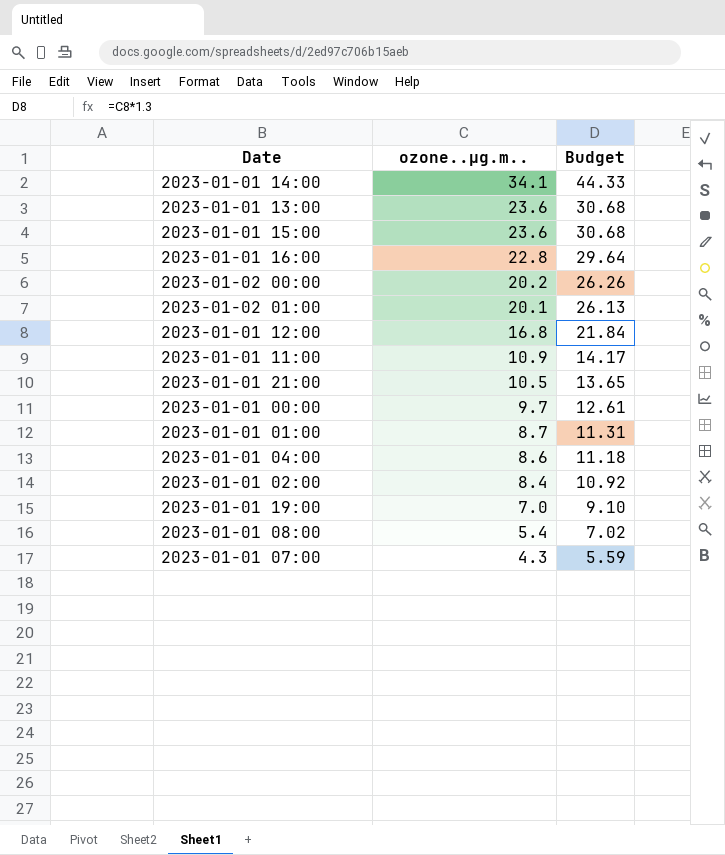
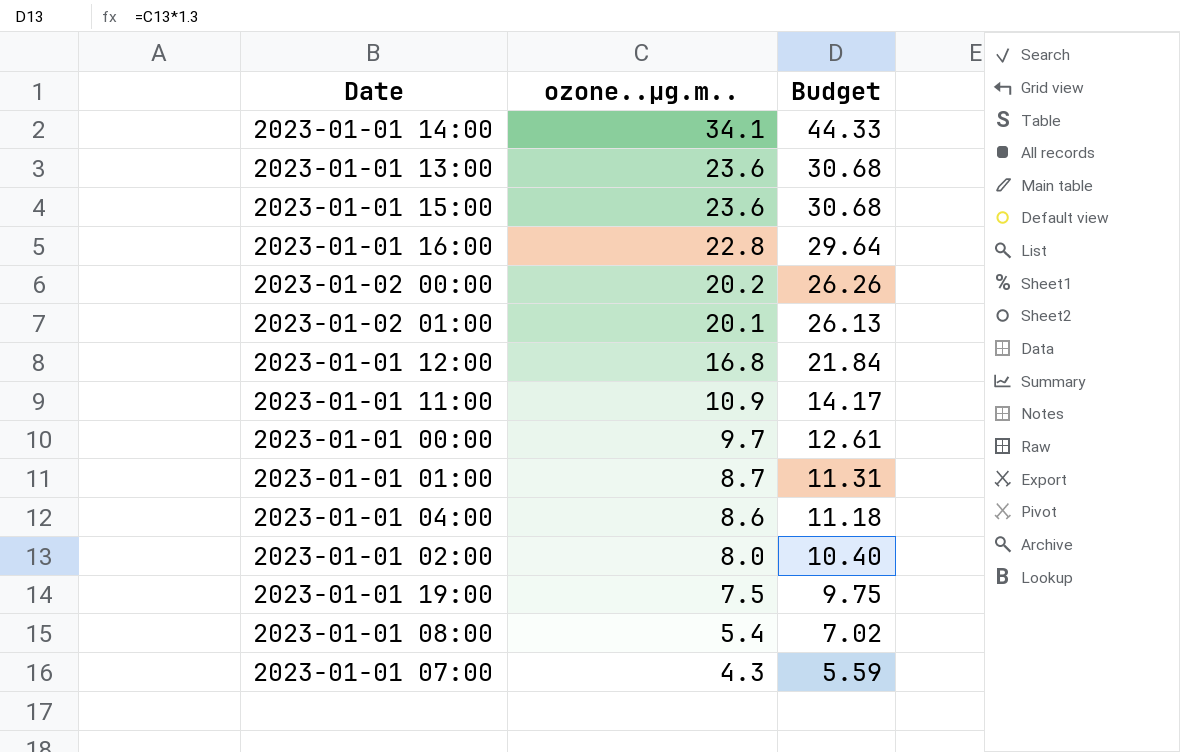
row 2023-01-01 21:00: 10.5 | 13.65 -> none
2023-01-01 02:00 | ozone..µg.m..: 8.4 -> 8.0
2023-01-01 02:00 | Budget: 10.92 -> 10.40
2023-01-01 19:00 | ozone..µg.m..: 7.0 -> 7.5
2023-01-01 19:00 | Budget: 9.10 -> 9.75

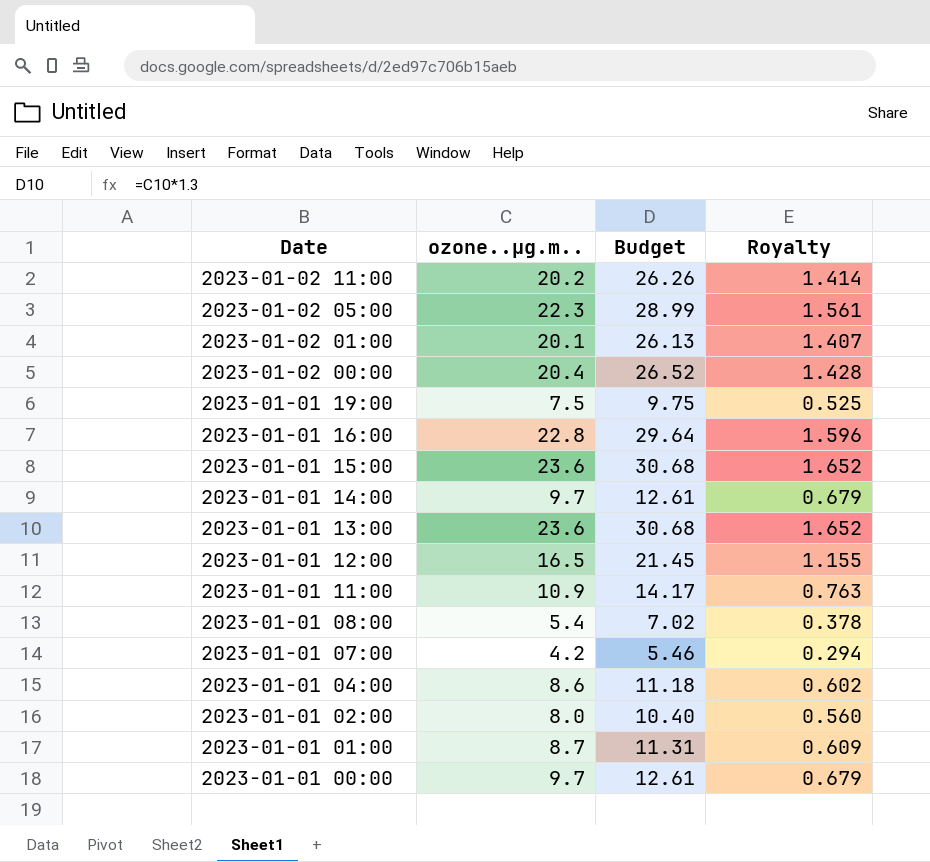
row order: ozone..µg.m.. descending -> Date descending
column Royalty | formula: none -> [ozone..µg.m..] * 0.07
row 2023-01-02 11:00: none -> 20.2 | 26.26 | 1.414
row 2023-01-02 05:00: none -> 22.3 | 28.99 | 1.561
2023-01-02 00:00 | ozone..µg.m..: 20.2 -> 20.4
2023-01-02 00:00 | Budget: 26.26 -> 26.52
2023-01-01 14:00 | ozone..µg.m..: 34.1 -> 9.7
2023-01-01 14:00 | Budget: 44.33 -> 12.61
2023-01-01 12:00 | ozone..µg.m..: 16.8 -> 16.5
2023-01-01 12:00 | Budget: 21.84 -> 21.45
2023-01-01 07:00 | ozone..µg.m..: 4.3 -> 4.2
2023-01-01 07:00 | Budget: 5.59 -> 5.46

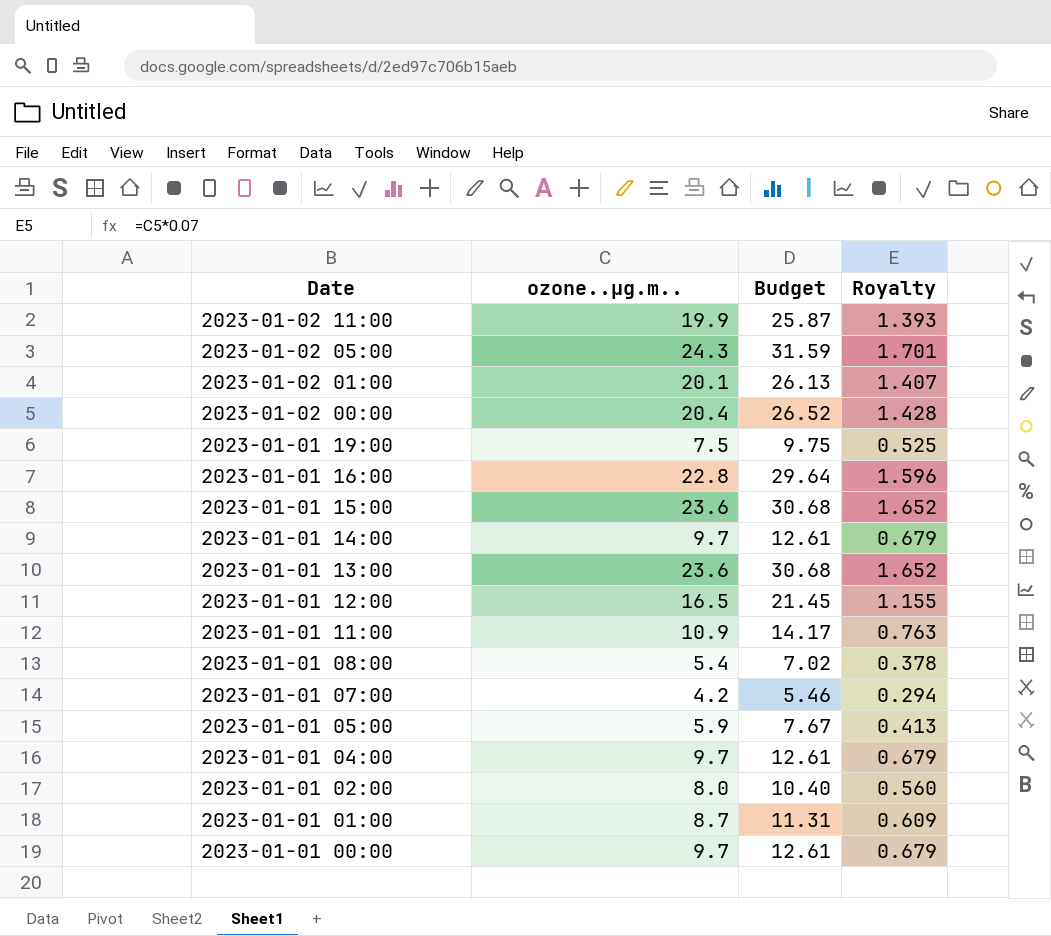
2023-01-02 11:00 | ozone..µg.m..: 20.2 -> 19.9
2023-01-02 11:00 | Budget: 26.26 -> 25.87
2023-01-02 11:00 | Royalty: 1.414 -> 1.393
2023-01-02 05:00 | ozone..µg.m..: 22.3 -> 24.3
2023-01-02 05:00 | Budget: 28.99 -> 31.59
2023-01-02 05:00 | Royalty: 1.561 -> 1.701
row 2023-01-01 05:00: none -> 5.9 | 7.67 | 0.413
2023-01-01 04:00 | ozone..µg.m..: 8.6 -> 9.7
2023-01-01 04:00 | Budget: 11.18 -> 12.61
2023-01-01 04:00 | Royalty: 0.602 -> 0.679

